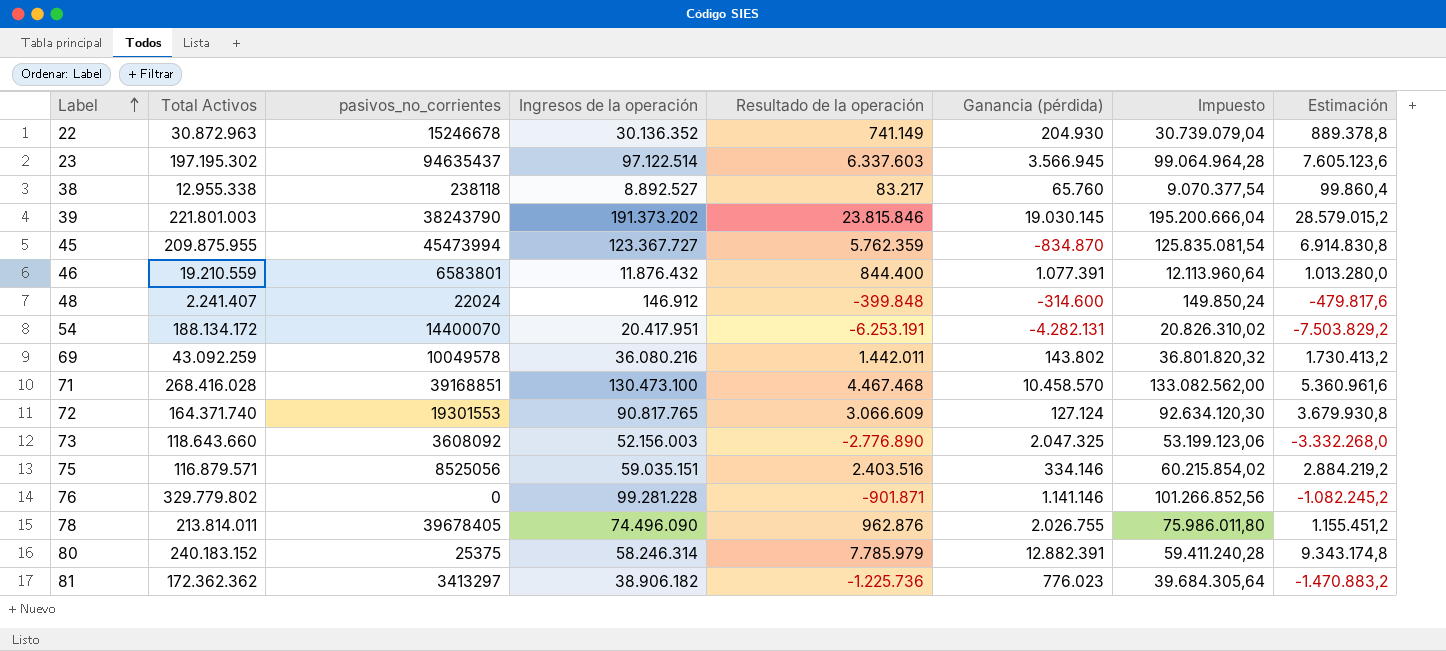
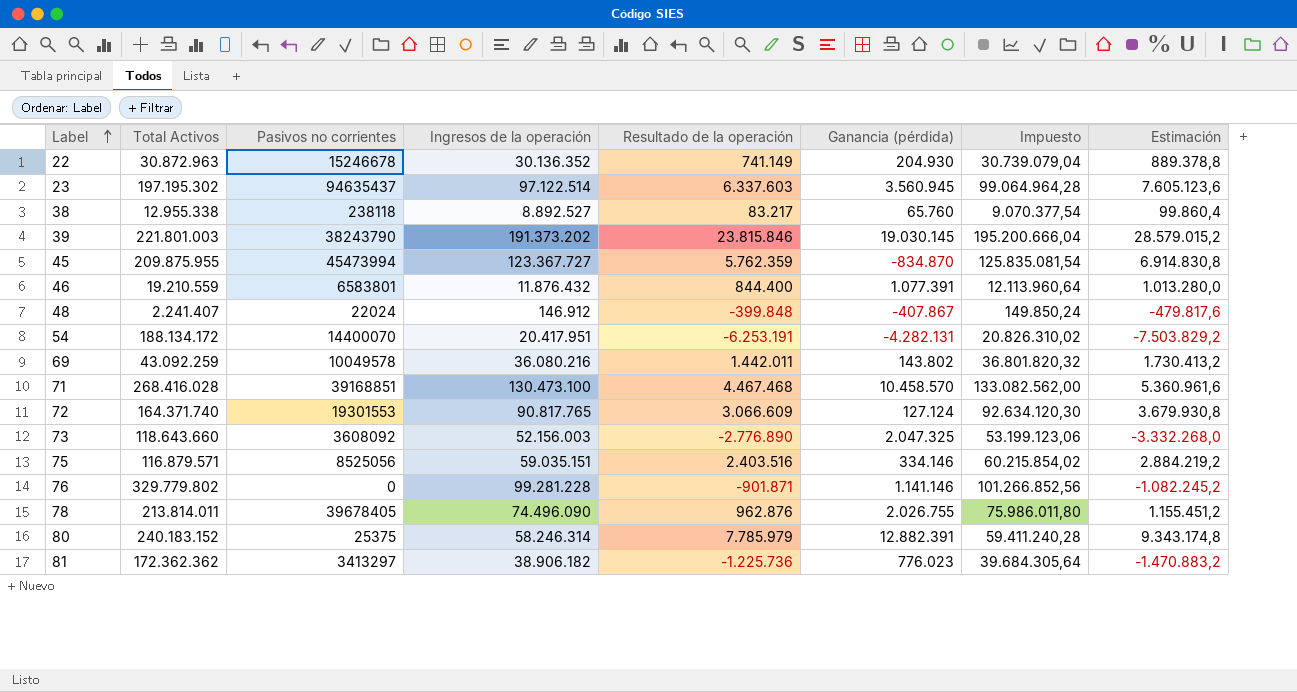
column name: pasivos_no_corrientes -> Pasivos no corrientes
23 | Ganancia (pérdida): 3.566.945 -> 3.560.945
48 | Ganancia (pérdida): -314.600 -> -407.867

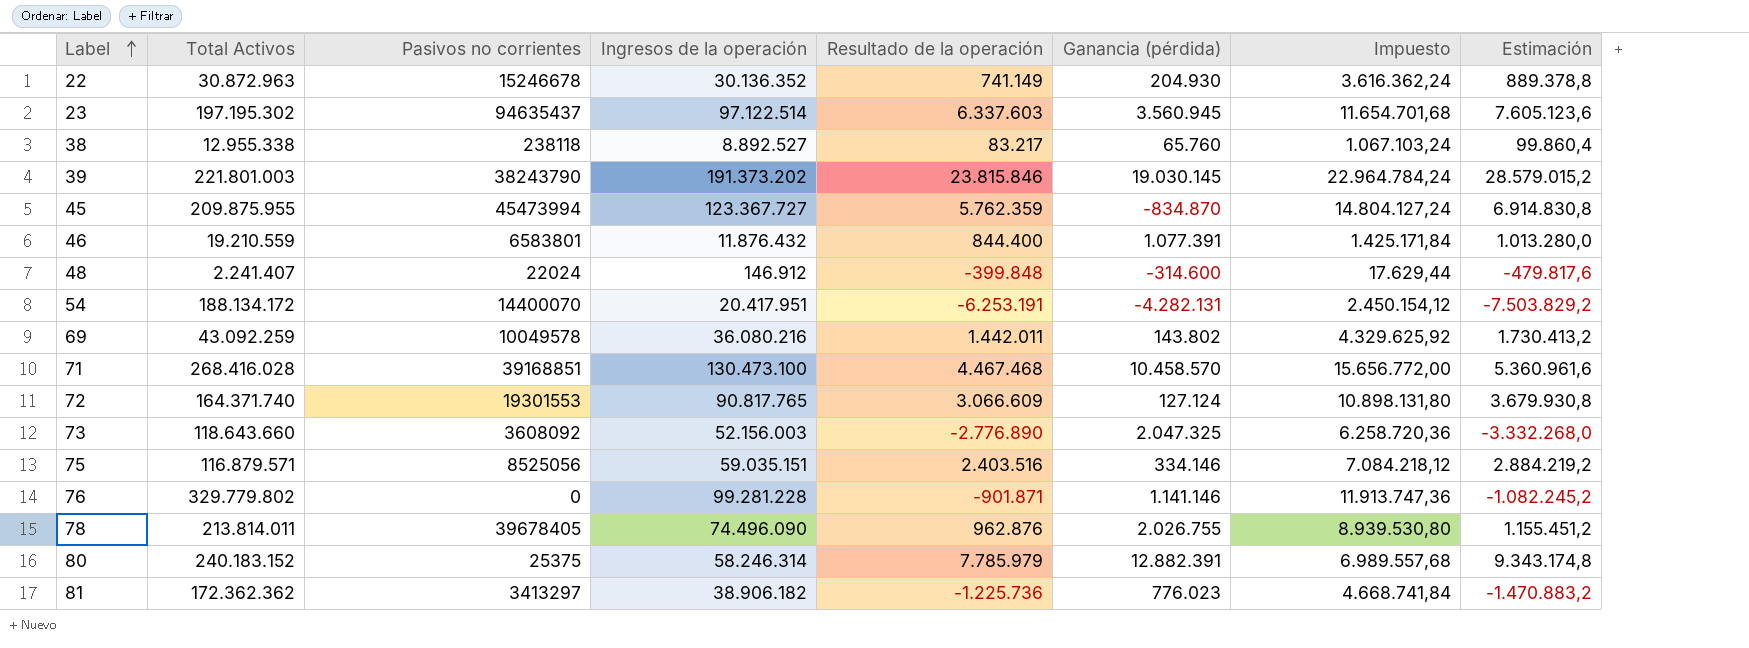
column Impuesto | formula: [Ingresos de la operación] * 1,02 -> [Ingresos de la operación] * 0,12
48 | Ganancia (pérdida): -407.867 -> -314.600

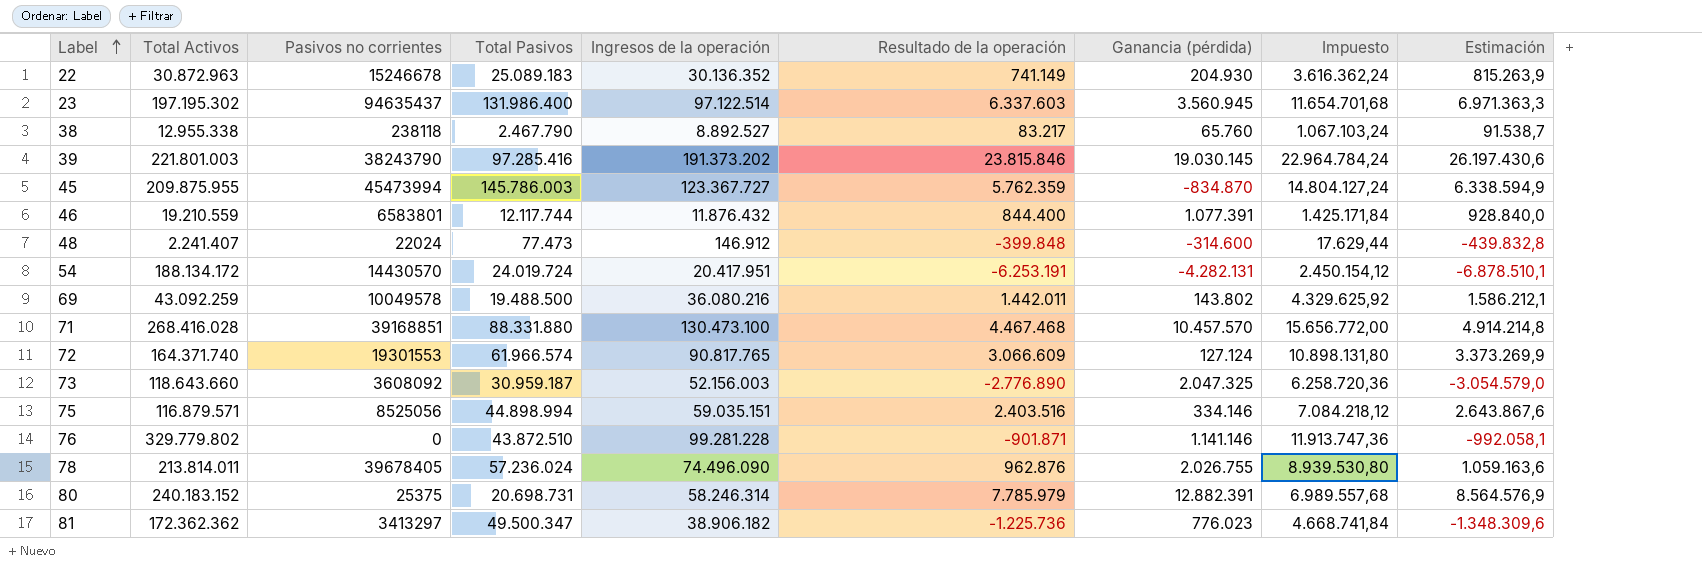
column Total Pasivos | position: none -> 4
column Estimación | formula: [Resultado de la operación] * 1,2 -> [Resultado de la operación] * 1,1
54 | Pasivos no corrientes: 14400070 -> 14430570
71 | Ganancia (pérdida): 10.458.570 -> 10.457.570

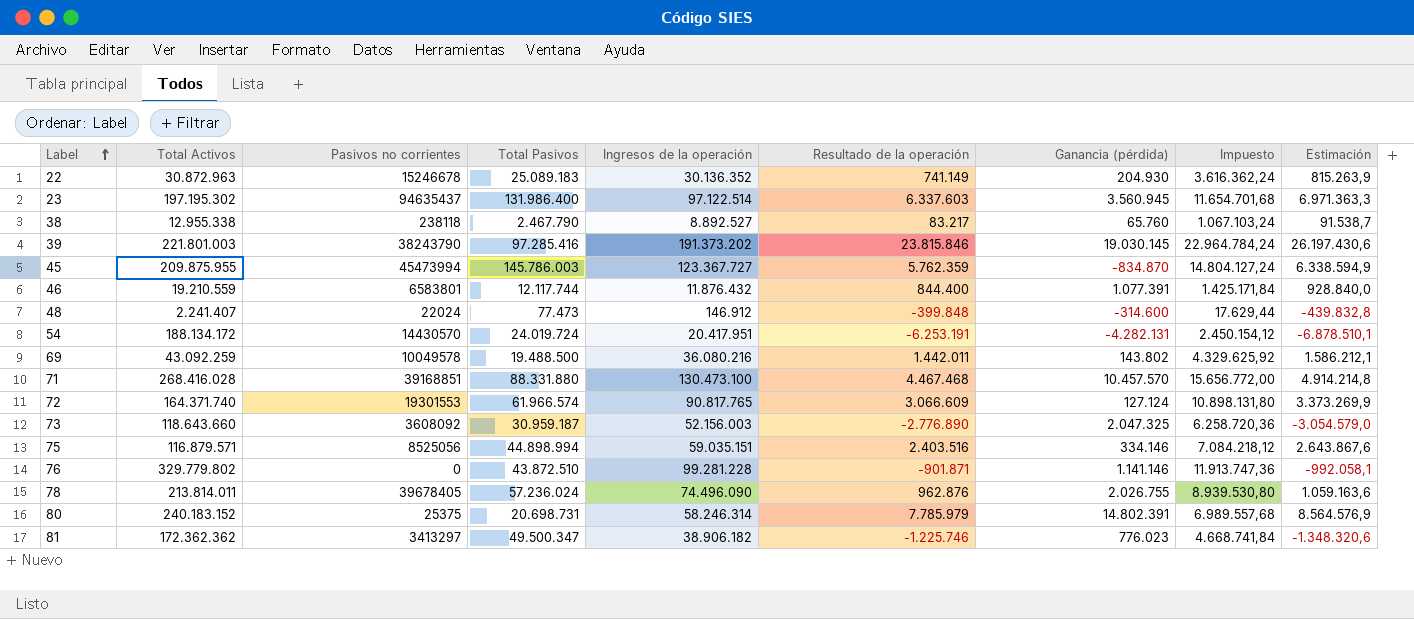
80 | Ganancia (pérdida): 12.882.391 -> 14.802.391
81 | Resultado de la operación: -1.225.736 -> -1.225.746
81 | Estimación: -1.348.309,6 -> -1.348.320,6

